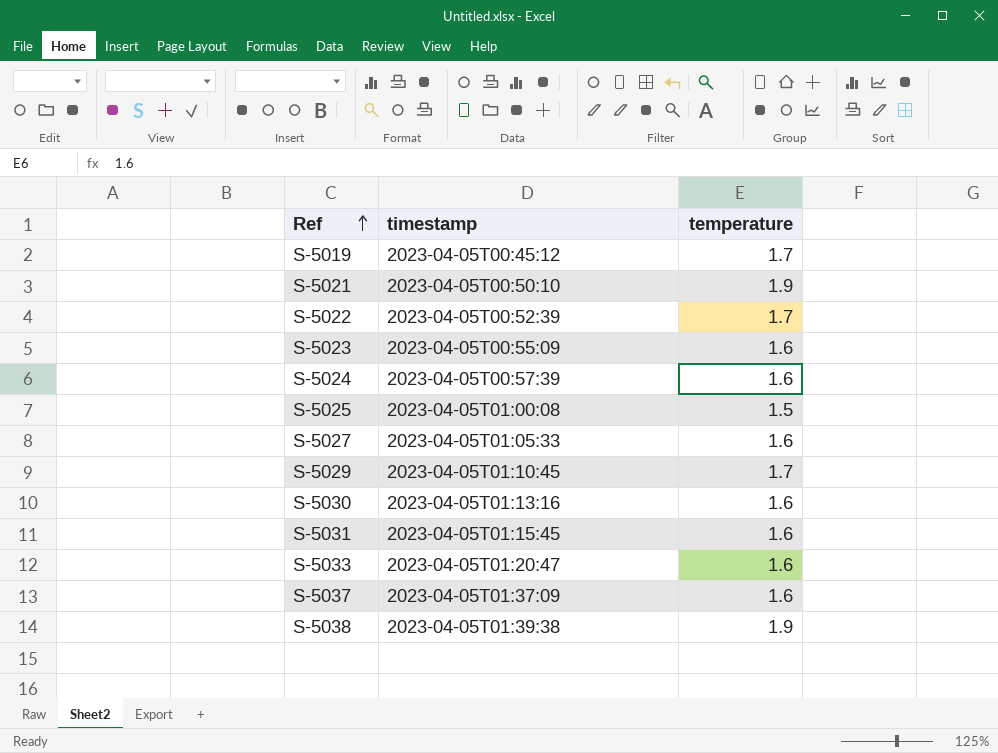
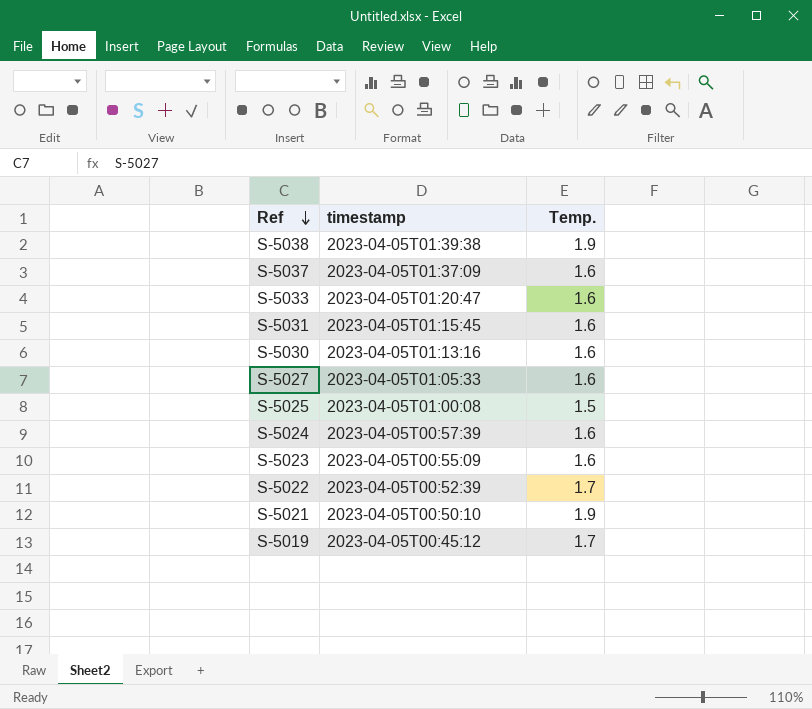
row order: Ref ascending -> Ref descending
column name: temperature -> Temp.
row S-5029: 2023-04-05T01:10:45 | 1.7 -> none

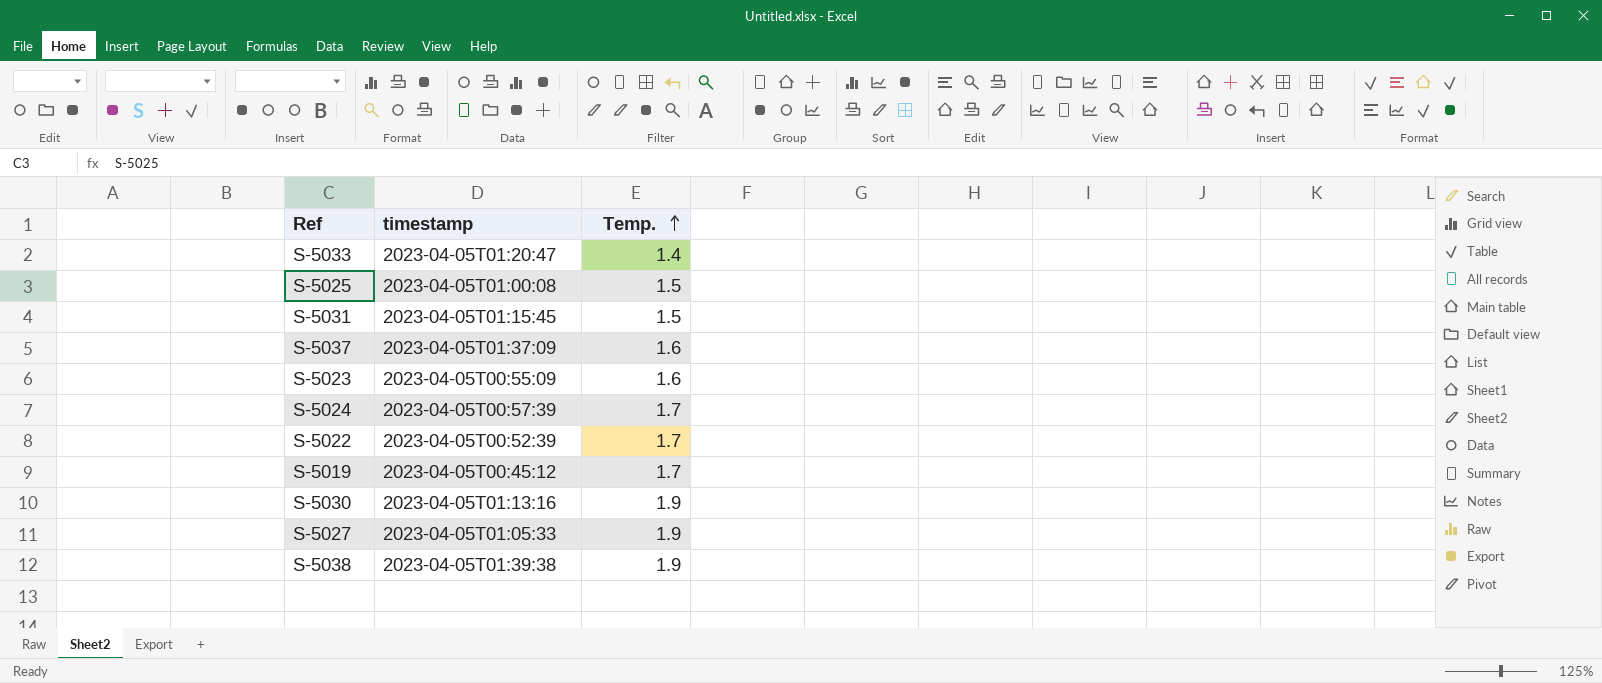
row order: Ref descending -> Temp. ascending
row S-5021: 2023-04-05T00:50:10 | 1.9 -> none
S-5033 | Temp.: 1.6 -> 1.4
S-5031 | Temp.: 1.6 -> 1.5
S-5024 | Temp.: 1.6 -> 1.7
S-5030 | Temp.: 1.6 -> 1.9
S-5027 | Temp.: 1.6 -> 1.9

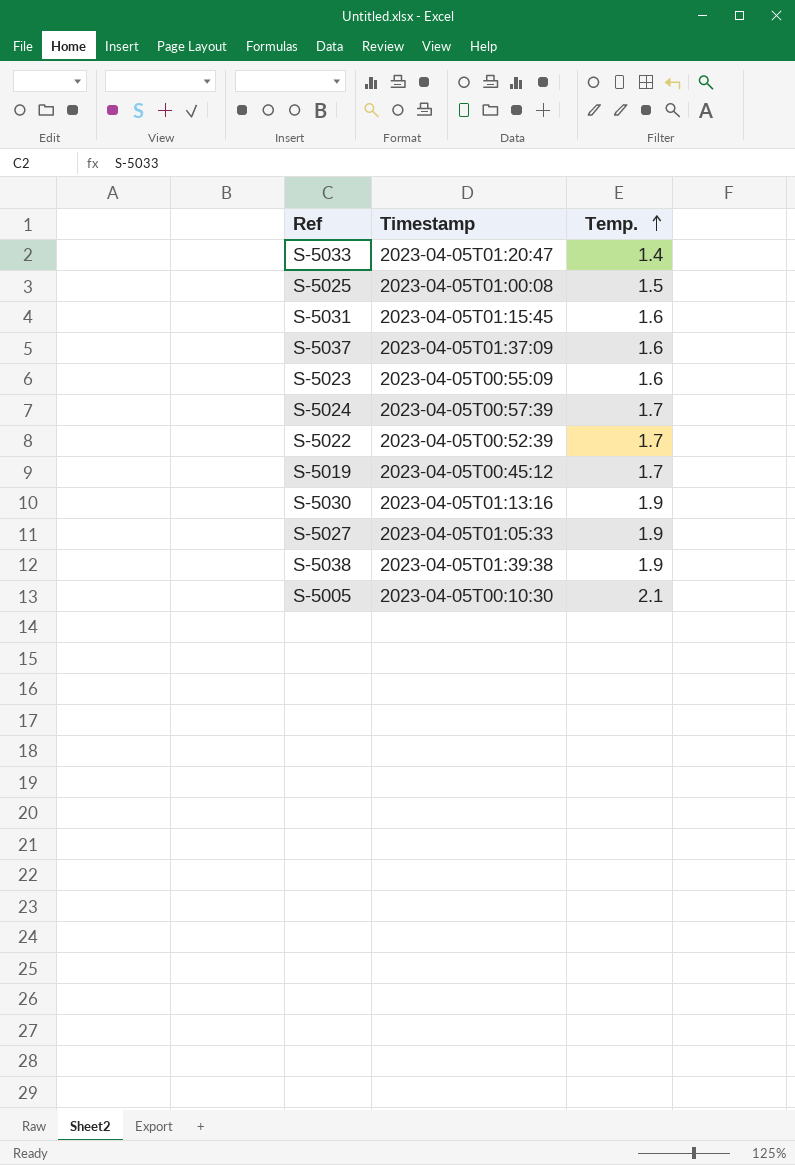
column name: timestamp -> Timestamp
S-5031 | Temp.: 1.5 -> 1.6
row S-5005: none -> 2023-04-05T00:10:30 | 2.1

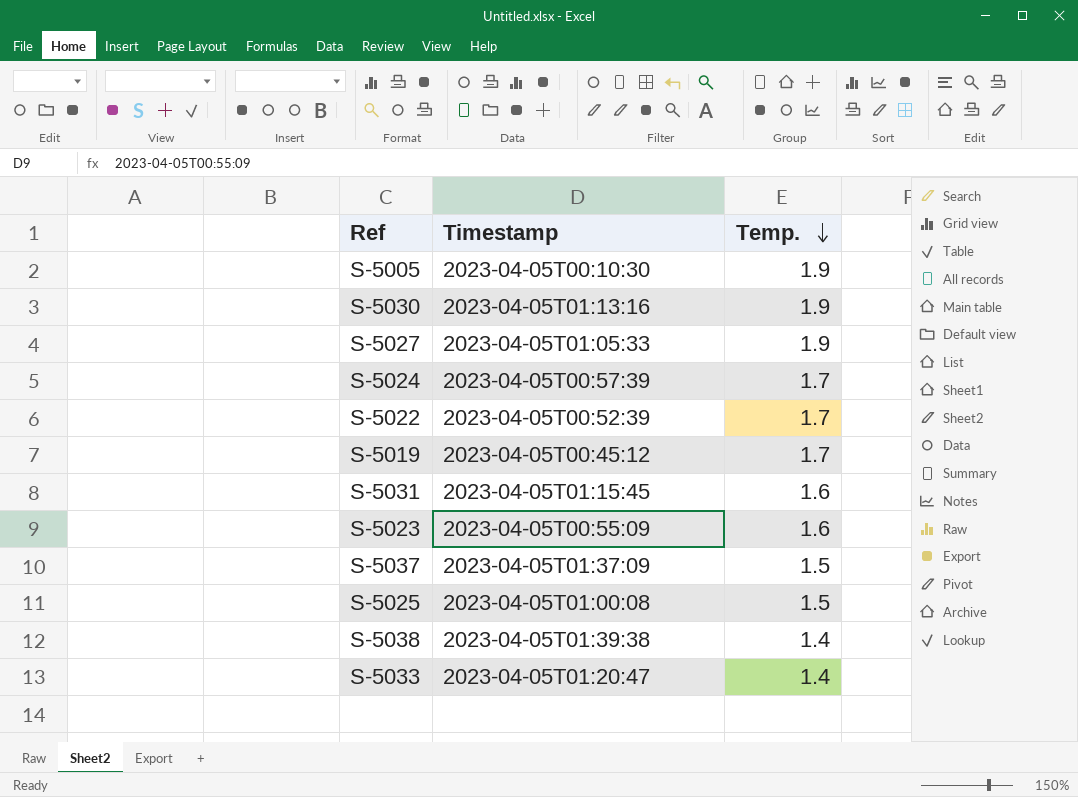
row order: Temp. ascending -> Temp. descending
S-5005 | Temp.: 2.1 -> 1.9
S-5037 | Temp.: 1.6 -> 1.5
S-5038 | Temp.: 1.9 -> 1.4

